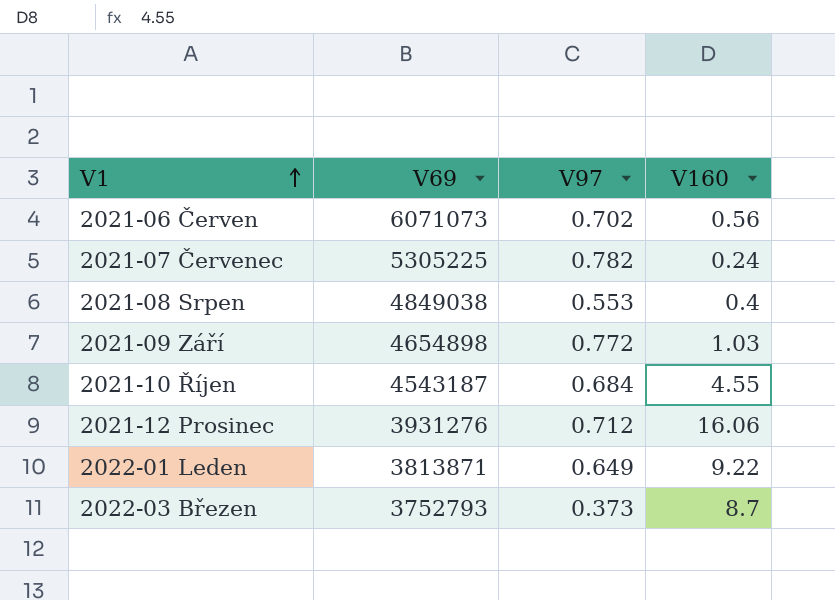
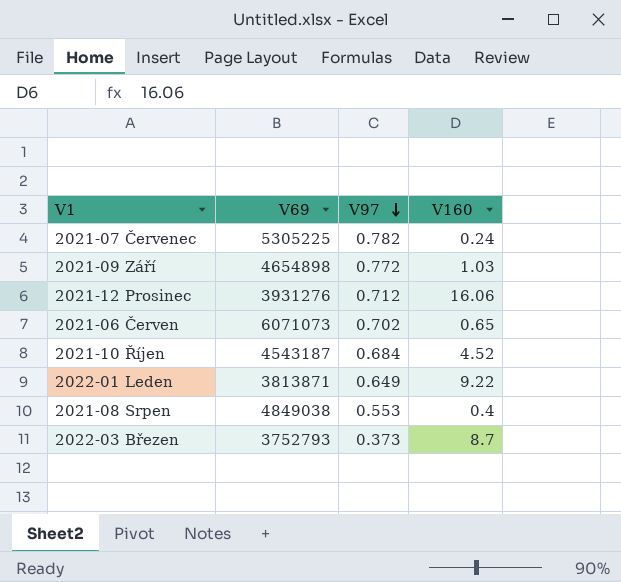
row order: V1 ascending -> V97 descending
2021-06 Červen | V160: 0.56 -> 0.65
2021-10 Říjen | V160: 4.55 -> 4.52

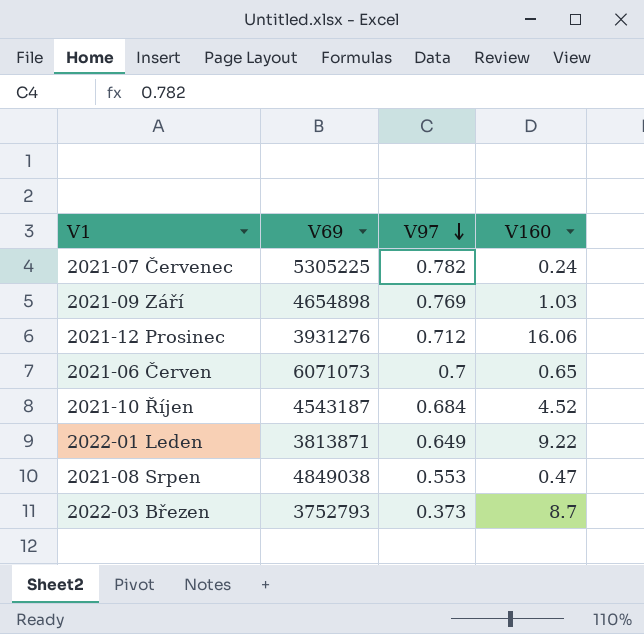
2021-09 Září | V97: 0.772 -> 0.769
2021-06 Červen | V97: 0.702 -> 0.7
2021-08 Srpen | V160: 0.4 -> 0.47

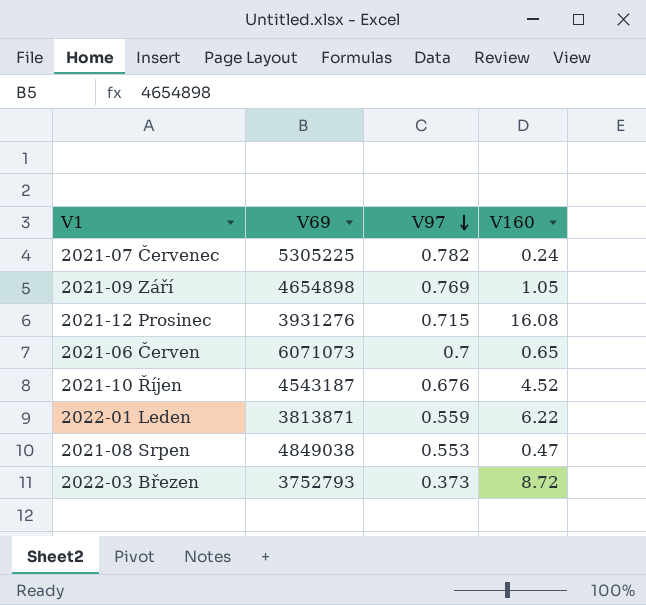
2021-09 Září | V160: 1.03 -> 1.05
2021-12 Prosinec | V97: 0.712 -> 0.715
2021-12 Prosinec | V160: 16.06 -> 16.08
2021-10 Říjen | V97: 0.684 -> 0.676
2022-01 Leden | V97: 0.649 -> 0.559
2022-01 Leden | V160: 9.22 -> 6.22
2022-03 Březen | V160: 8.7 -> 8.72

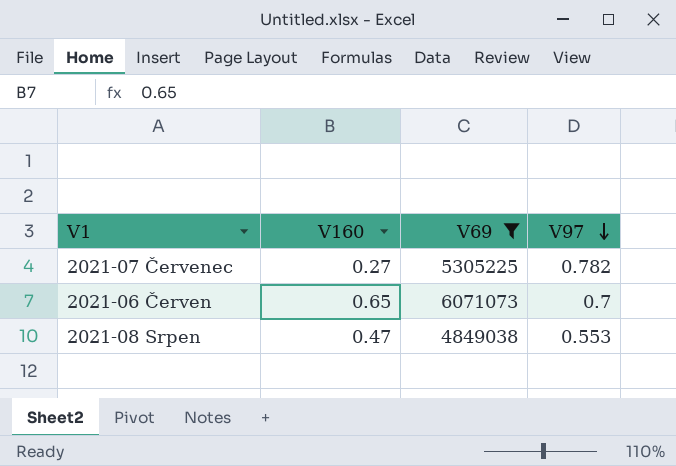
filter: none -> V69 >= 4849038
column V160 | position: 4 -> 2
2021-07 Červenec | V160: 0.24 -> 0.27

